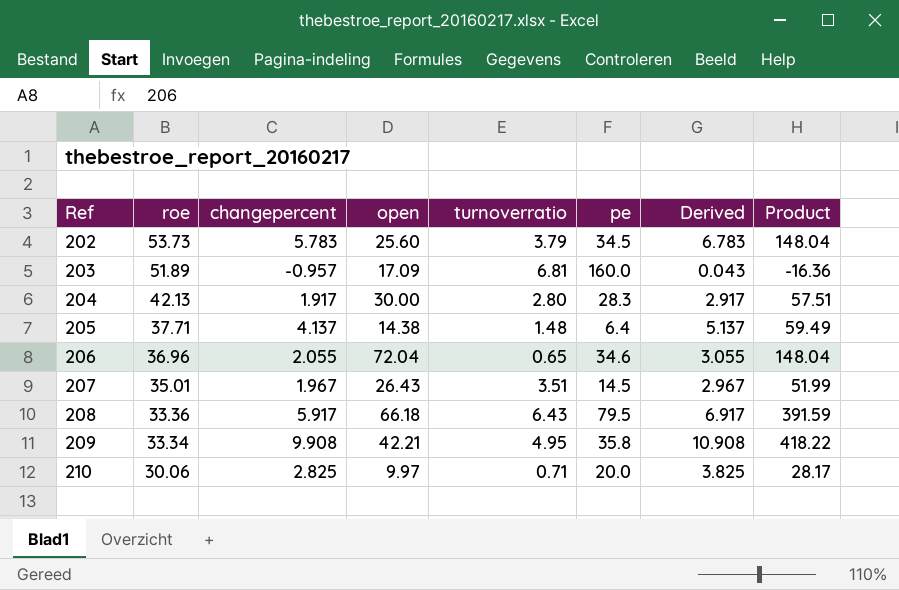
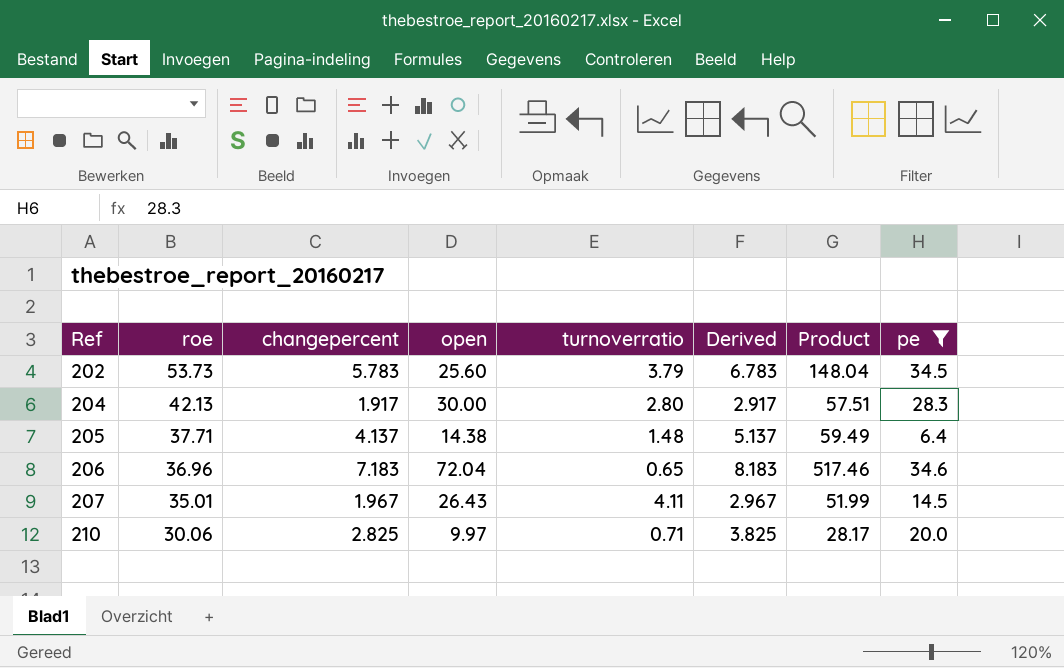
filter: none -> pe <= 34.6
column pe | position: 6 -> 8
206 | changepercent: 2.055 -> 7.183
206 | Derived: 3.055 -> 8.183
206 | Product: 148.04 -> 517.46
207 | turnoverratio: 3.51 -> 4.11

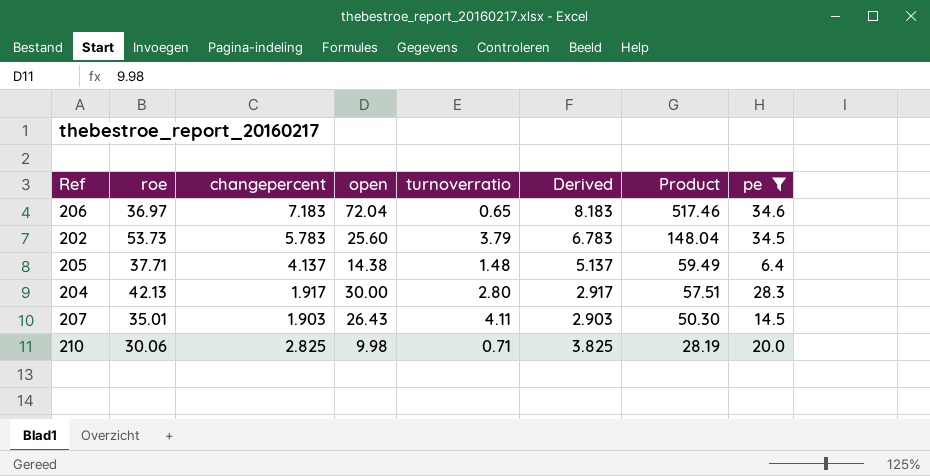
row order: Ref ascending -> Product descending
206 | roe: 36.96 -> 36.97
207 | changepercent: 1.967 -> 1.903
207 | Derived: 2.967 -> 2.903
207 | Product: 51.99 -> 50.30
210 | open: 9.97 -> 9.98
210 | Product: 28.17 -> 28.19

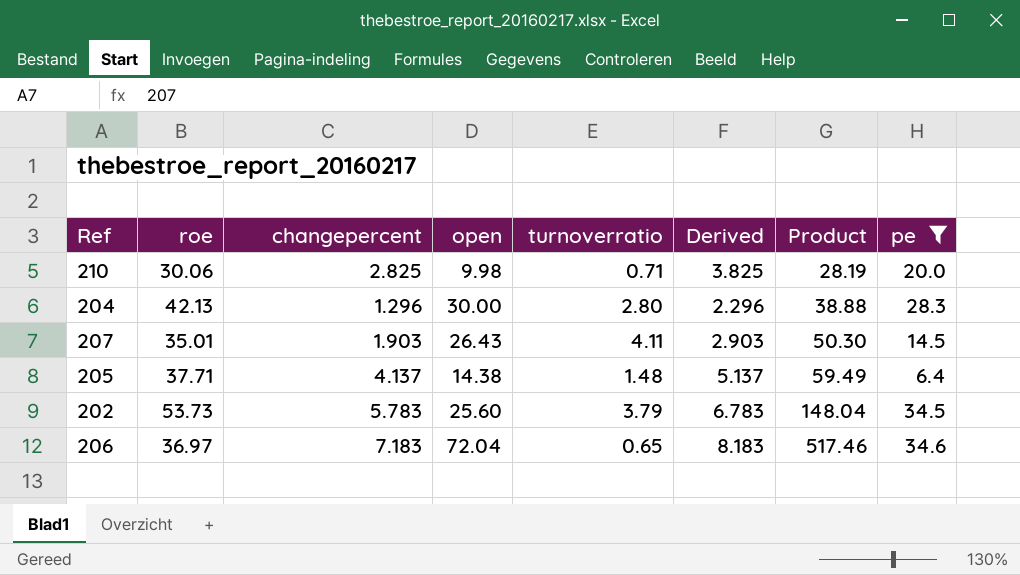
row order: Product descending -> Product ascending
204 | changepercent: 1.917 -> 1.296
204 | Derived: 2.917 -> 2.296
204 | Product: 57.51 -> 38.88

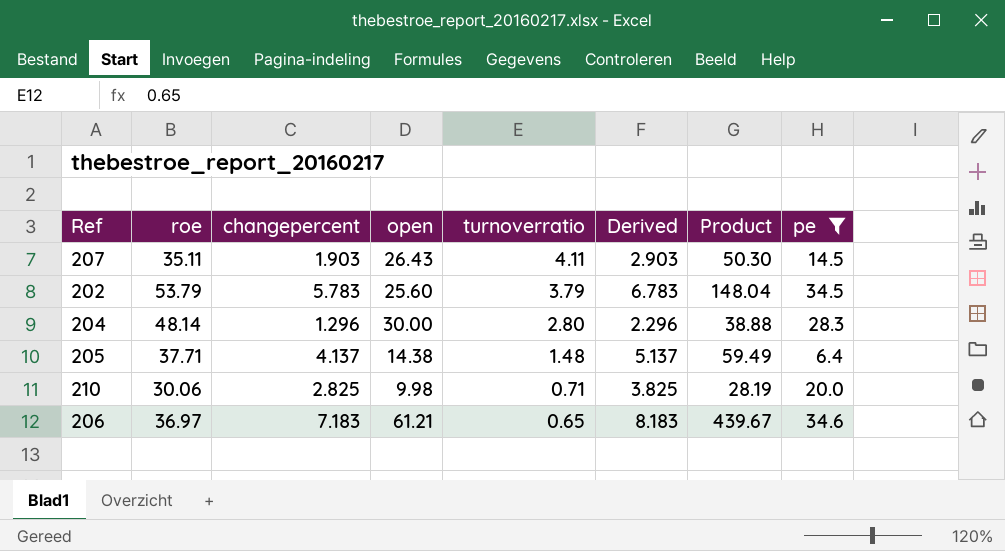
row order: Product ascending -> turnoverratio descending
207 | roe: 35.01 -> 35.11
202 | roe: 53.73 -> 53.79
204 | roe: 42.13 -> 48.14
206 | open: 72.04 -> 61.21
206 | Product: 517.46 -> 439.67

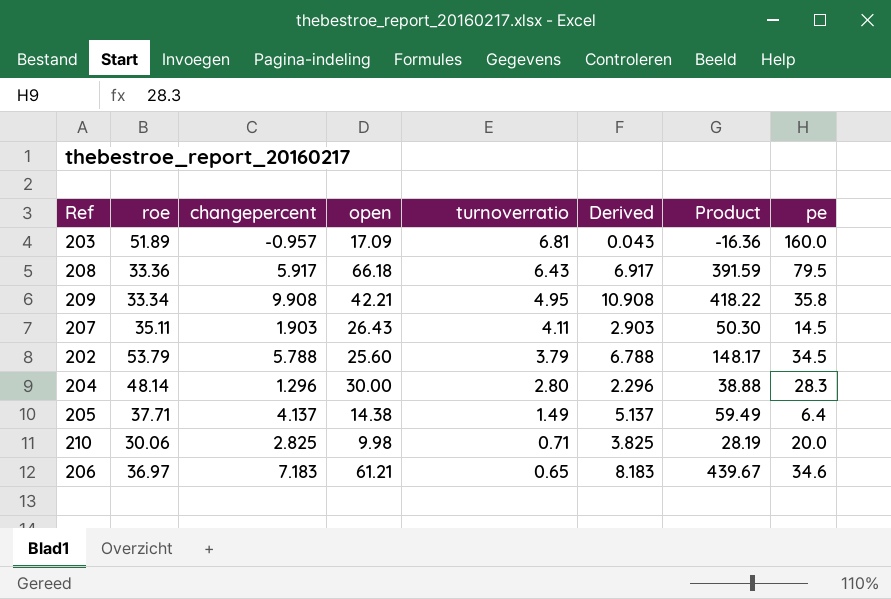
filter: pe <= 34.6 -> none
202 | changepercent: 5.783 -> 5.788
202 | Derived: 6.783 -> 6.788
202 | Product: 148.04 -> 148.17
205 | turnoverratio: 1.48 -> 1.49

